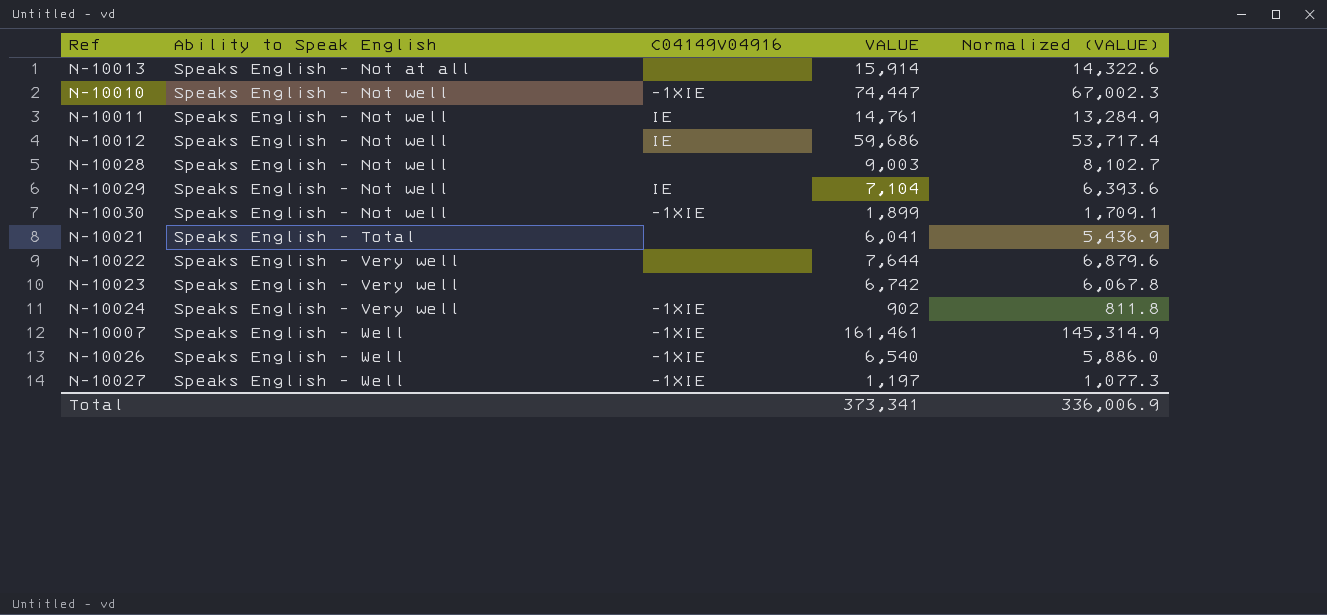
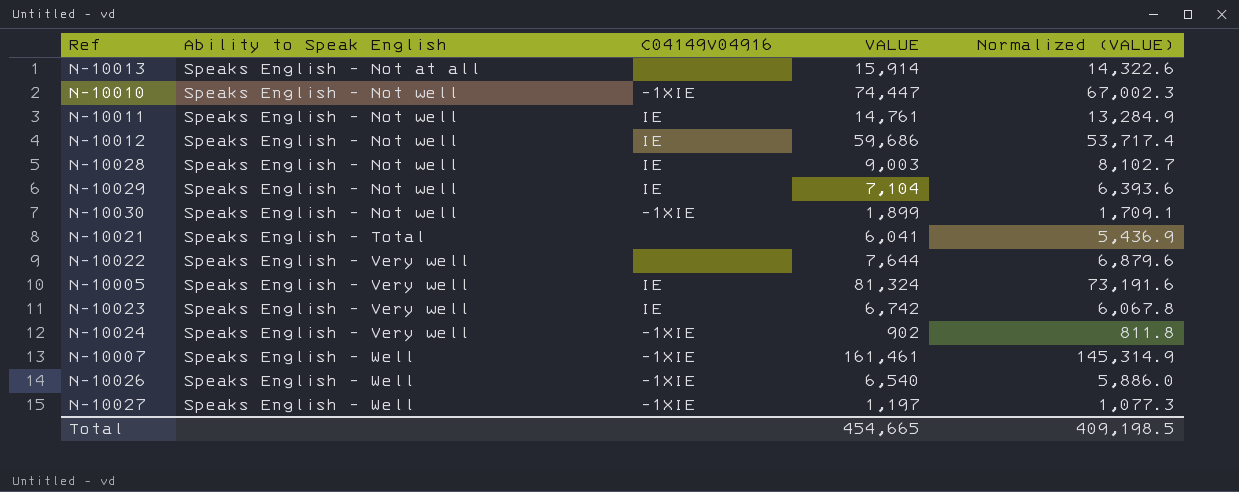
N-10028 | C04149V04916: none -> IE
row N-10005: none -> Speaks English - Very well | IE | 81,324 | 73,191.6
N-10023 | C04149V04916: none -> IE
Total | VALUE: 373,341 -> 454,665
Total | Normalized (VALUE): 336,006.9 -> 409,198.5

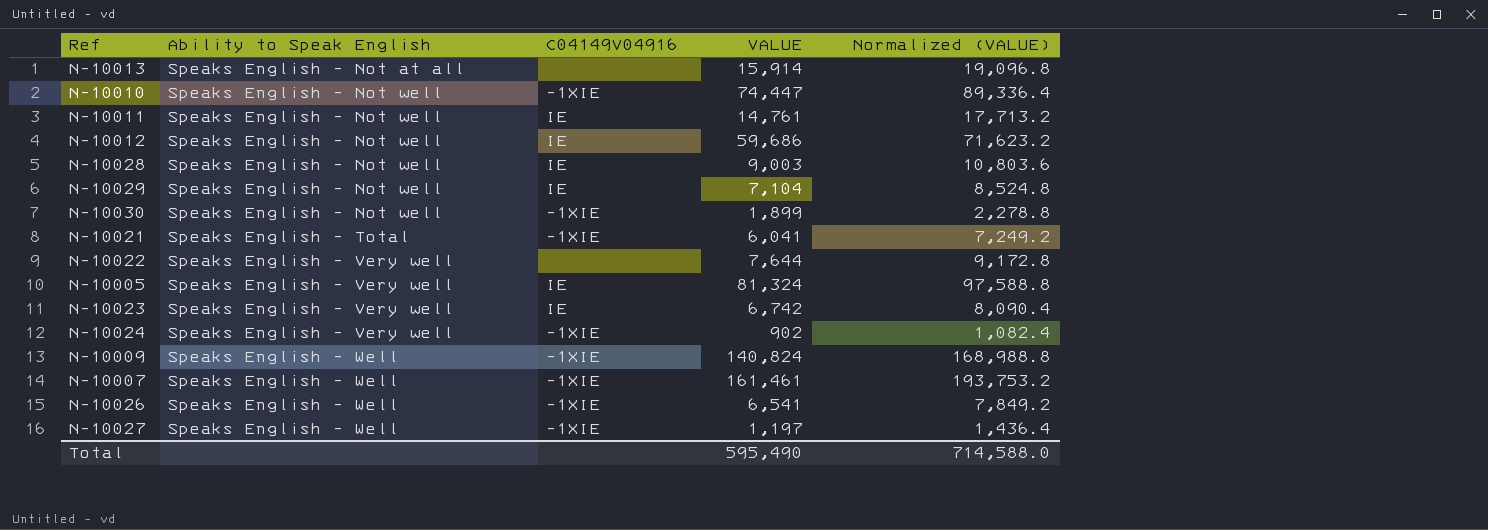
column Normalized (VALUE) | formula: [VALUE] * 0.9 -> [VALUE] * 1.2
N-10021 | C04149V04916: none -> -1XIE
row N-10009: none -> Speaks English - Well | -1XIE | 140,824 | 168,988.8
N-10026 | VALUE: 6,540 -> 6,541
Total | VALUE: 454,665 -> 595,490
Total | Normalized (VALUE): 409,198.5 -> 714,588.0

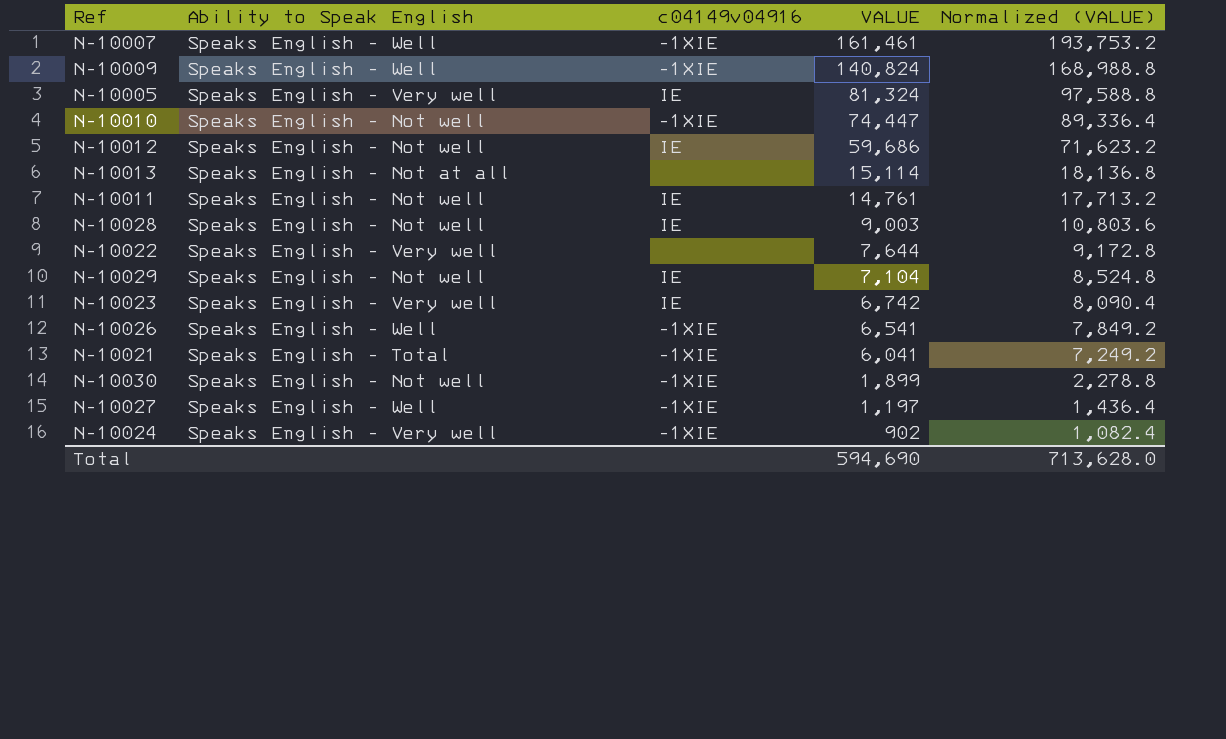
row order: Ability to Speak English ascending -> VALUE descending
column name: C04149V04916 -> c04149v04916
N-10013 | VALUE: 15,914 -> 15,114
N-10013 | Normalized (VALUE): 19,096.8 -> 18,136.8
Total | VALUE: 595,490 -> 594,690
Total | Normalized (VALUE): 714,588.0 -> 713,628.0

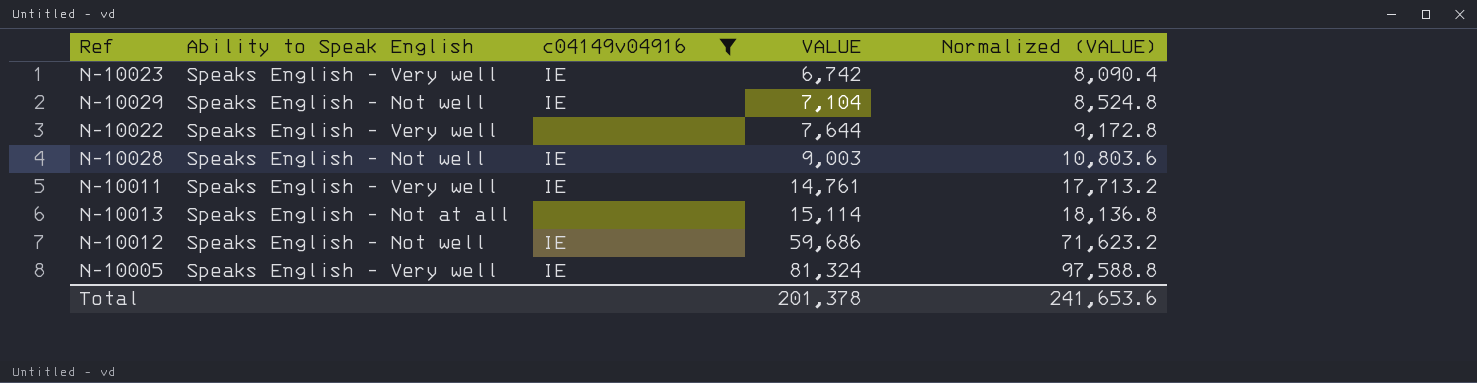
filter: none -> c04149v04916 != -1XIE
row order: VALUE descending -> VALUE ascending
N-10011 | Ability to Speak English: Speaks English - Not well -> Speaks English - Very well
Total | VALUE: 594,690 -> 201,378
Total | Normalized (VALUE): 713,628.0 -> 241,653.6

